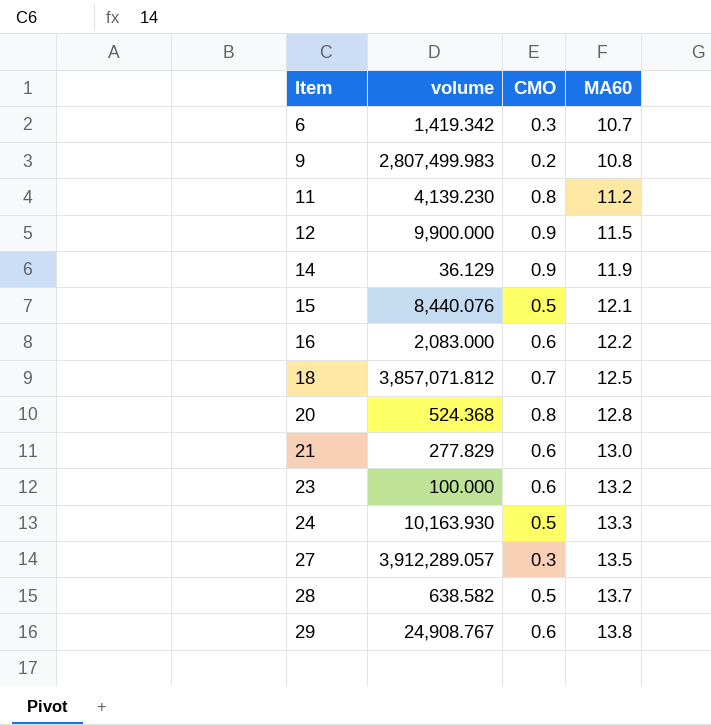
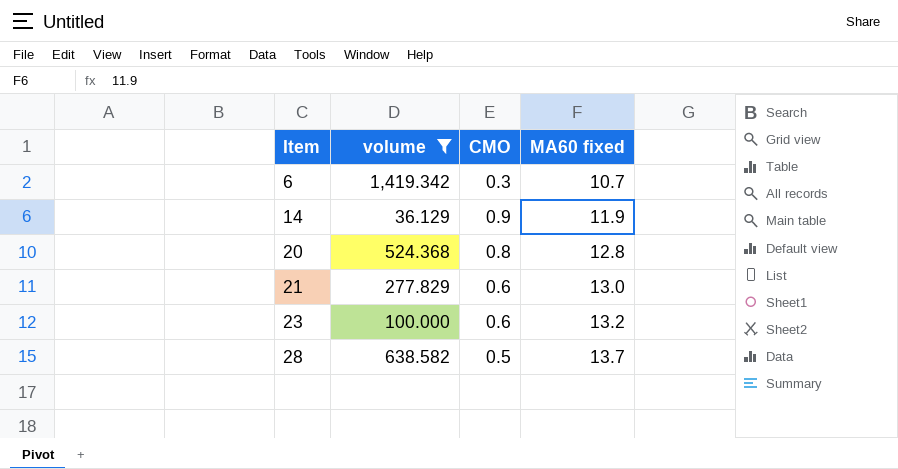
filter: none -> volume <= 1,419.342
column name: MA60 -> MA60 fixed

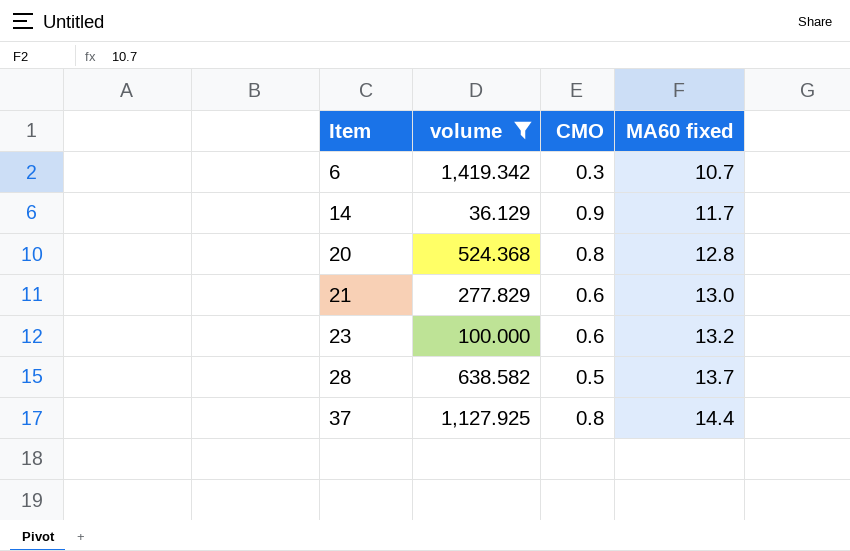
14 | MA60 fixed: 11.9 -> 11.7
row 37: none -> 1,127.925 | 0.8 | 14.4

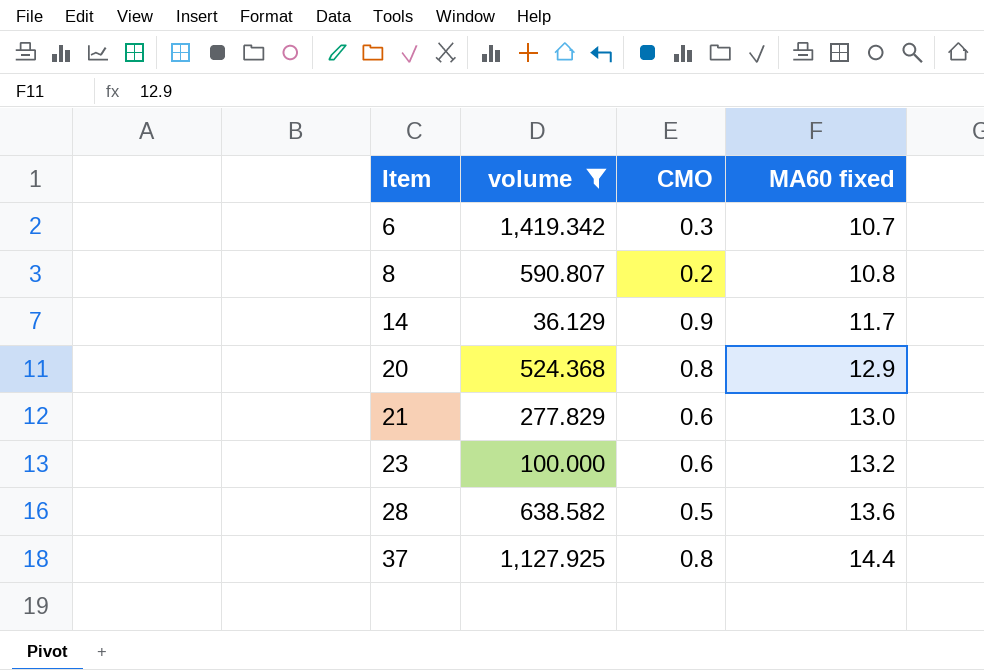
row 8: none -> 590.807 | 0.2 | 10.8
20 | MA60 fixed: 12.8 -> 12.9
28 | MA60 fixed: 13.7 -> 13.6

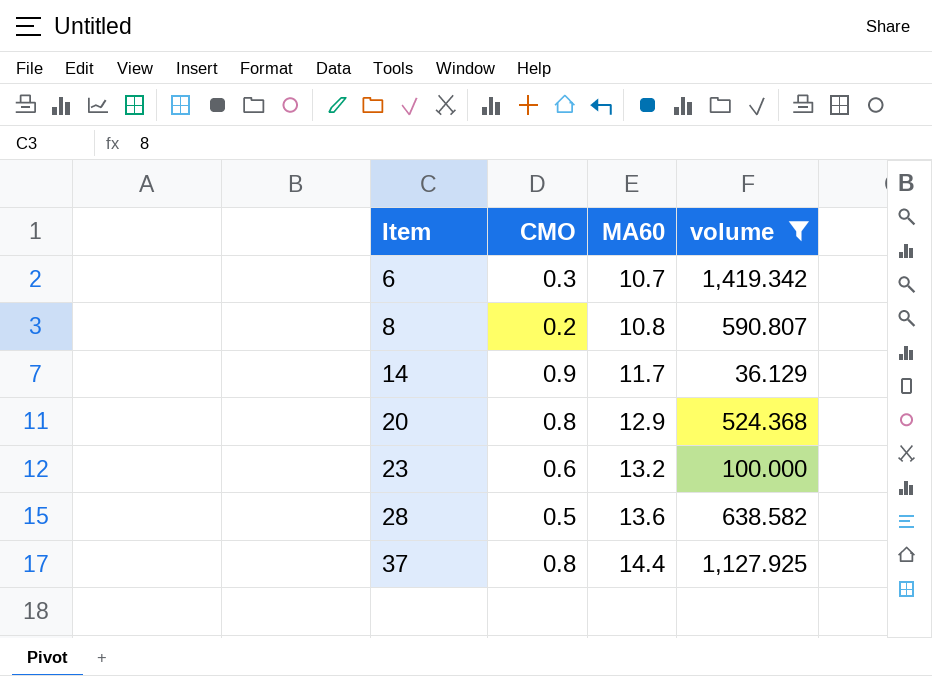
column name: MA60 fixed -> MA60
column volume | position: 2 -> 4
row 21: 277.829 | 0.6 | 13.0 -> none

